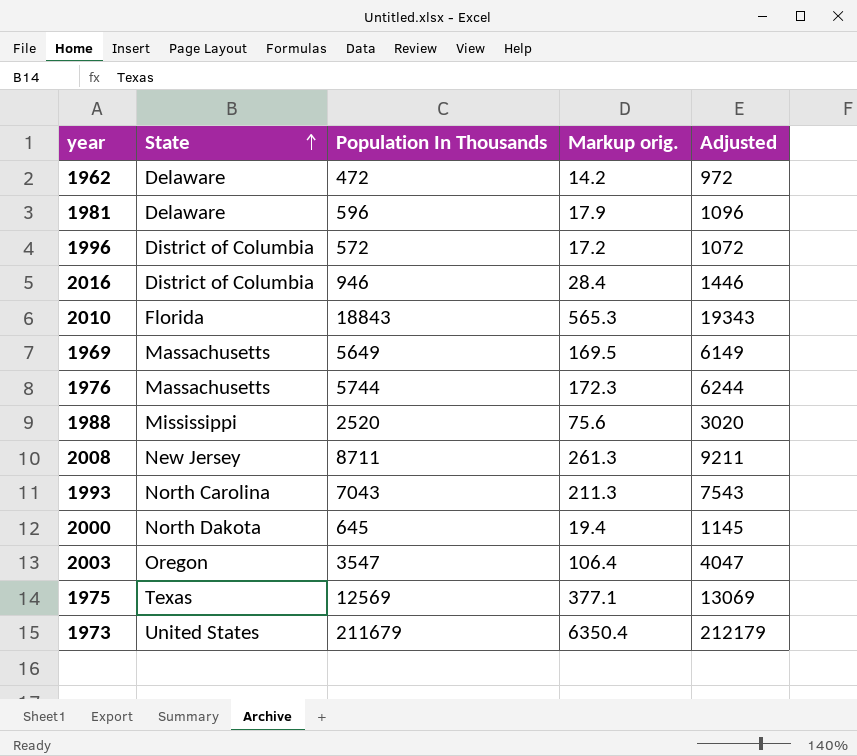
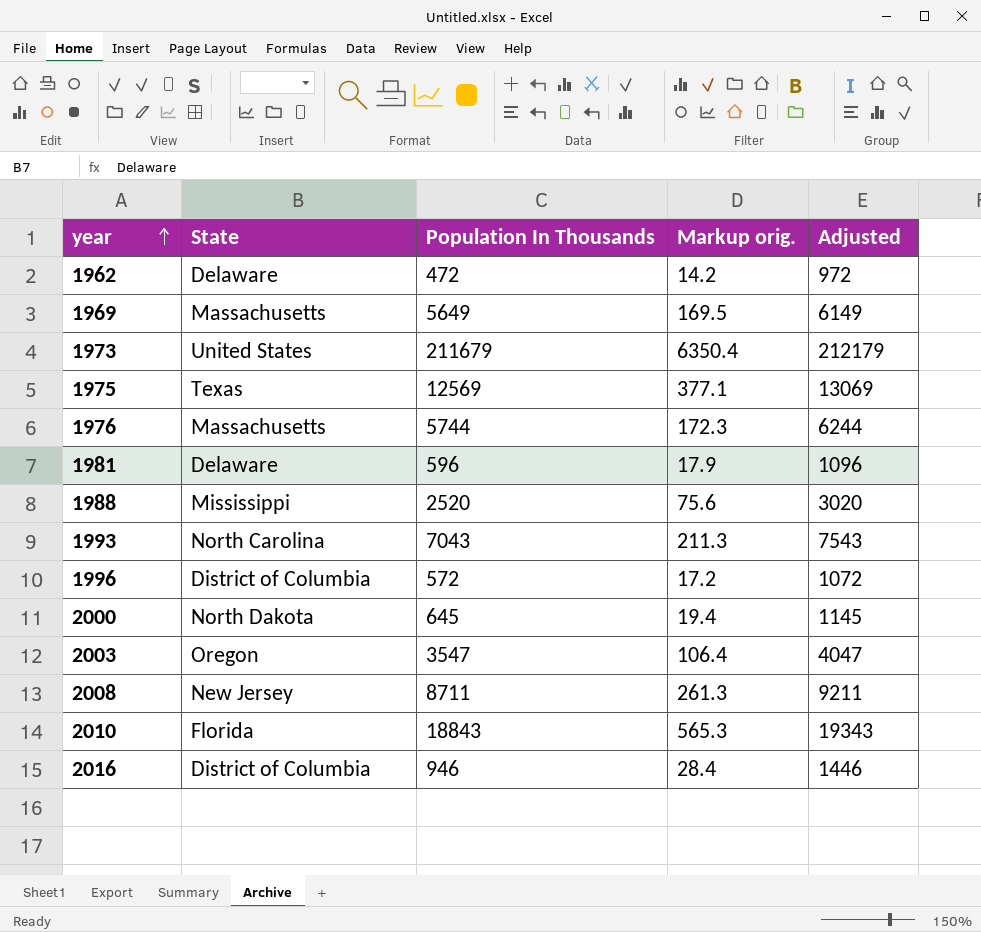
row order: State ascending -> year ascending

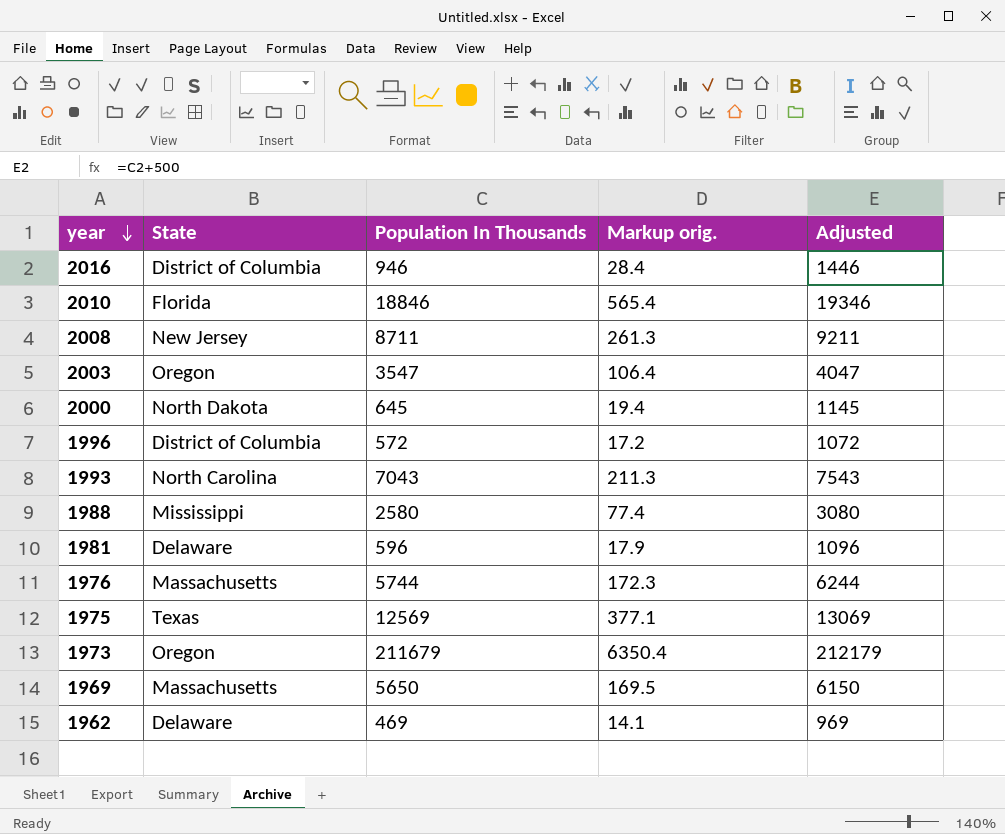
row order: year ascending -> year descending
2010 | Population In Thousands: 18843 -> 18846
2010 | Markup orig.: 565.3 -> 565.4
2010 | Adjusted: 19343 -> 19346
1988 | Population In Thousands: 2520 -> 2580
1988 | Markup orig.: 75.6 -> 77.4
1988 | Adjusted: 3020 -> 3080
1973 | State: United States -> Oregon
1969 | Population In Thousands: 5649 -> 5650
1969 | Adjusted: 6149 -> 6150
1962 | Population In Thousands: 472 -> 469
1962 | Markup orig.: 14.2 -> 14.1
1962 | Adjusted: 972 -> 969

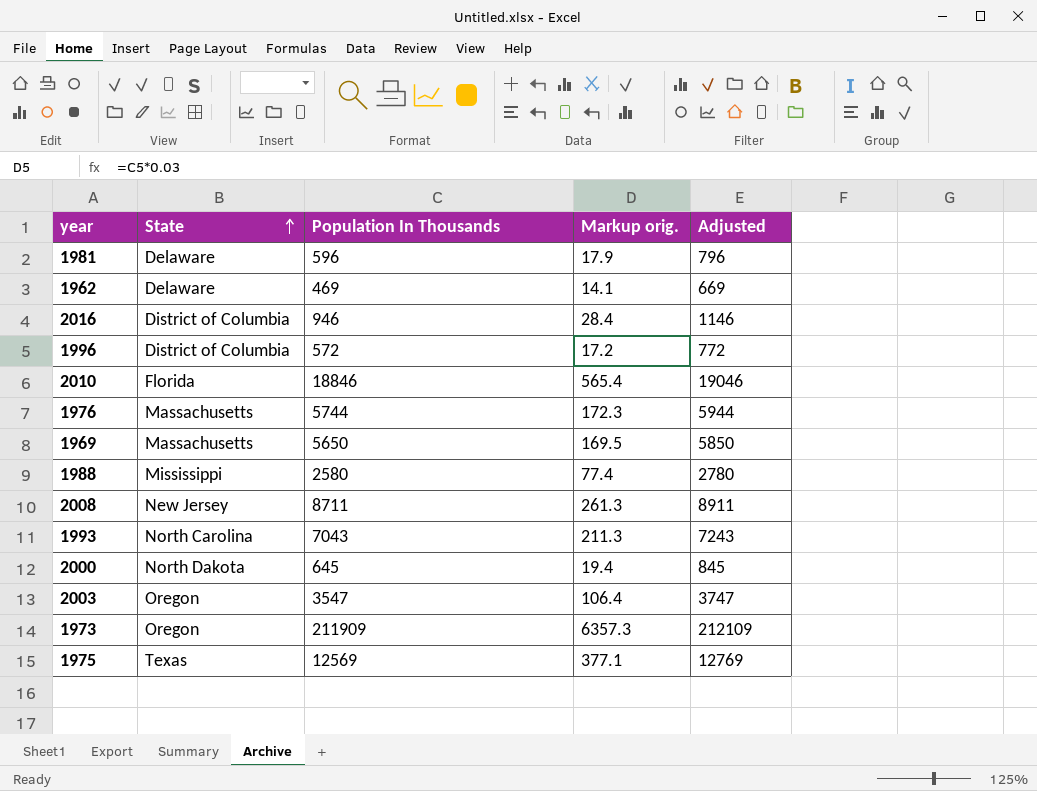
row order: year descending -> State ascending
column Adjusted | formula: [Population In Thousands] + 500 -> [Population In Thousands] + 200
1973 | Population In Thousands: 211679 -> 211909
1973 | Markup orig.: 6350.4 -> 6357.3

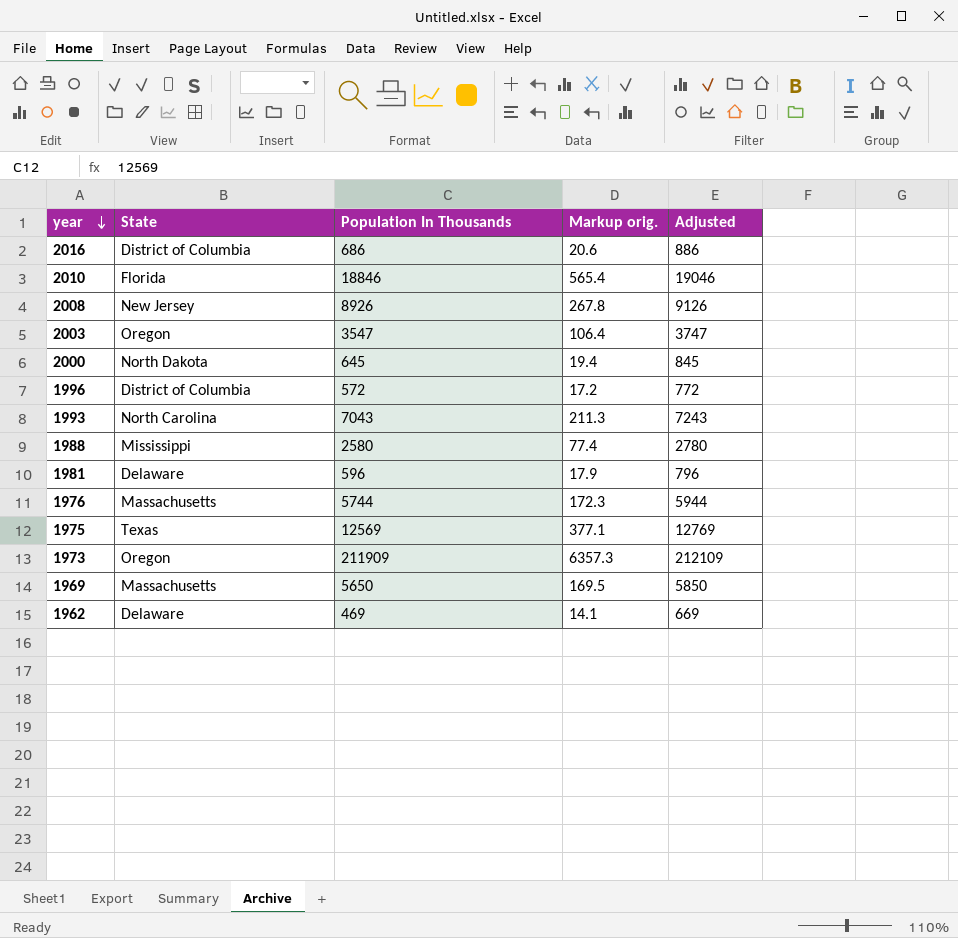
row order: State ascending -> year descending
2016 | Population In Thousands: 946 -> 686
2016 | Markup orig.: 28.4 -> 20.6
2016 | Adjusted: 1146 -> 886
2008 | Population In Thousands: 8711 -> 8926
2008 | Markup orig.: 261.3 -> 267.8
2008 | Adjusted: 8911 -> 9126

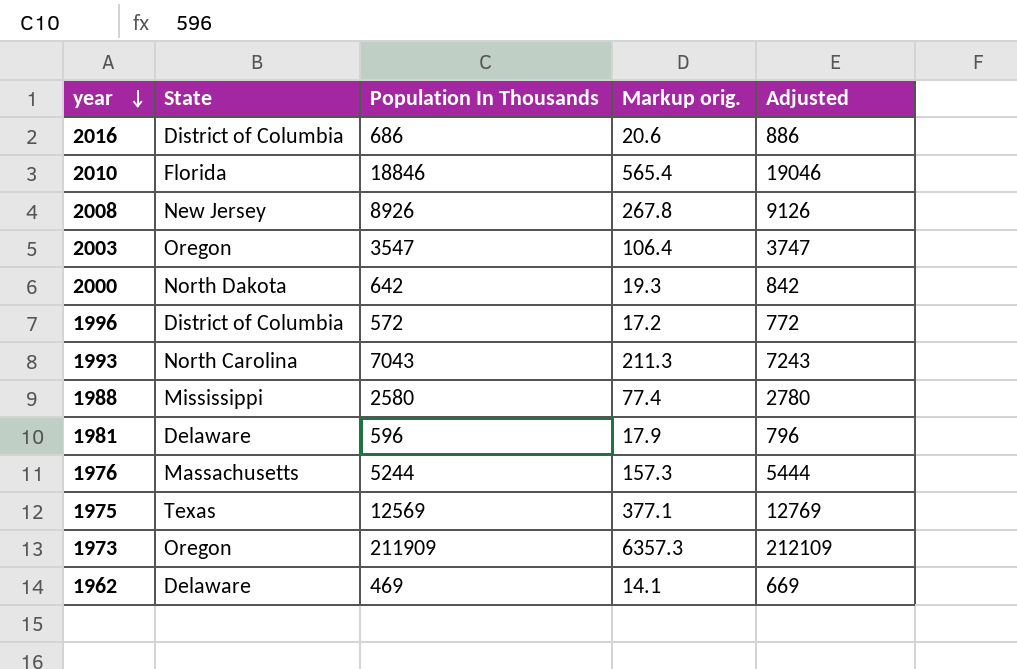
row 1969: Massachusetts | 5650 | 169.5 | 5850 -> none
2000 | Population In Thousands: 645 -> 642
2000 | Markup orig.: 19.4 -> 19.3
2000 | Adjusted: 845 -> 842
1976 | Population In Thousands: 5744 -> 5244
1976 | Markup orig.: 172.3 -> 157.3
1976 | Adjusted: 5944 -> 5444

